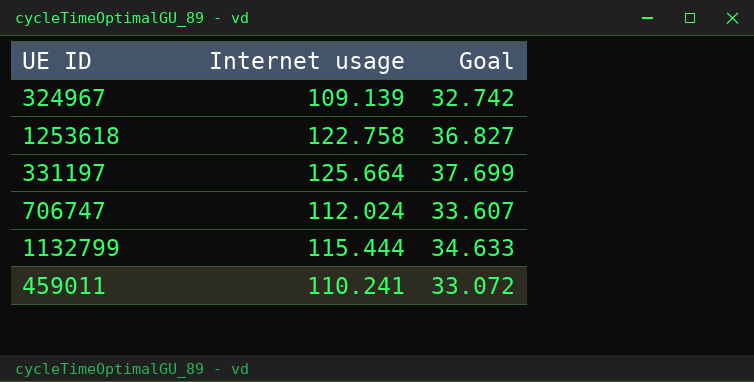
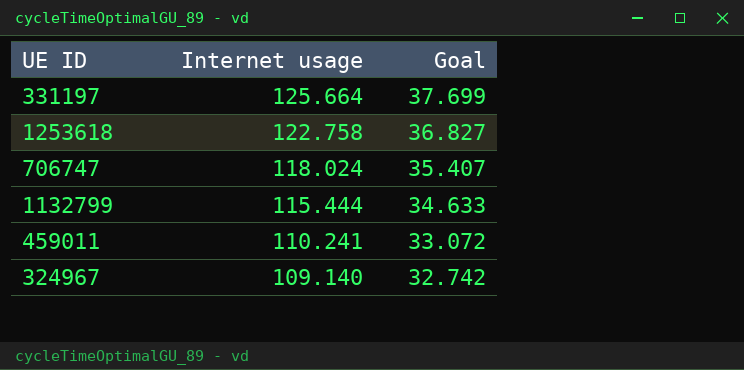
row order: none -> Internet usage descending
706747 | Internet usage: 112.024 -> 118.024
706747 | Goal: 33.607 -> 35.407
324967 | Internet usage: 109.139 -> 109.140

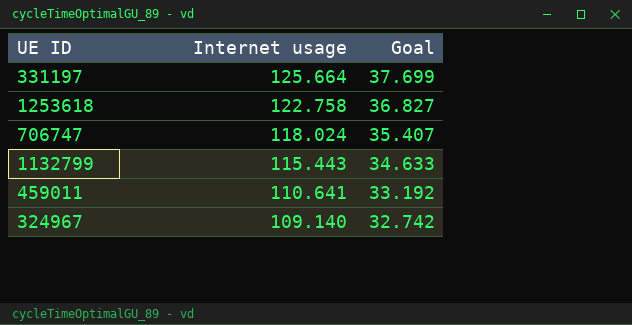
1132799 | Internet usage: 115.444 -> 115.443
459011 | Internet usage: 110.241 -> 110.641
459011 | Goal: 33.072 -> 33.192

